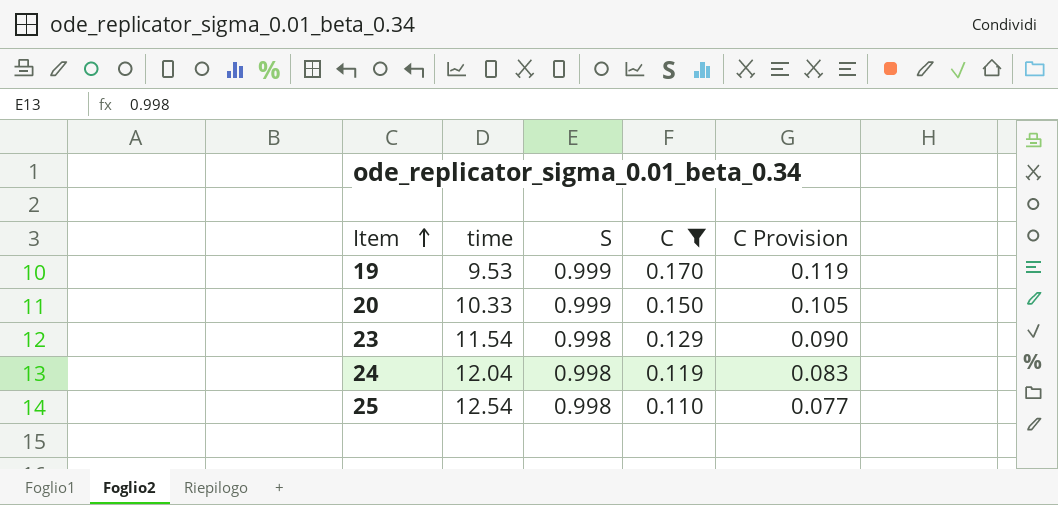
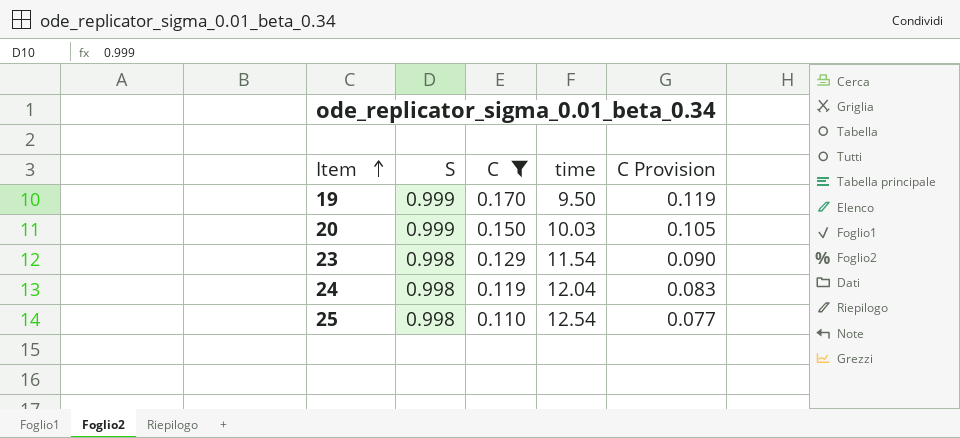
column time | position: 2 -> 4
19 | time: 9.53 -> 9.50
20 | time: 10.33 -> 10.03

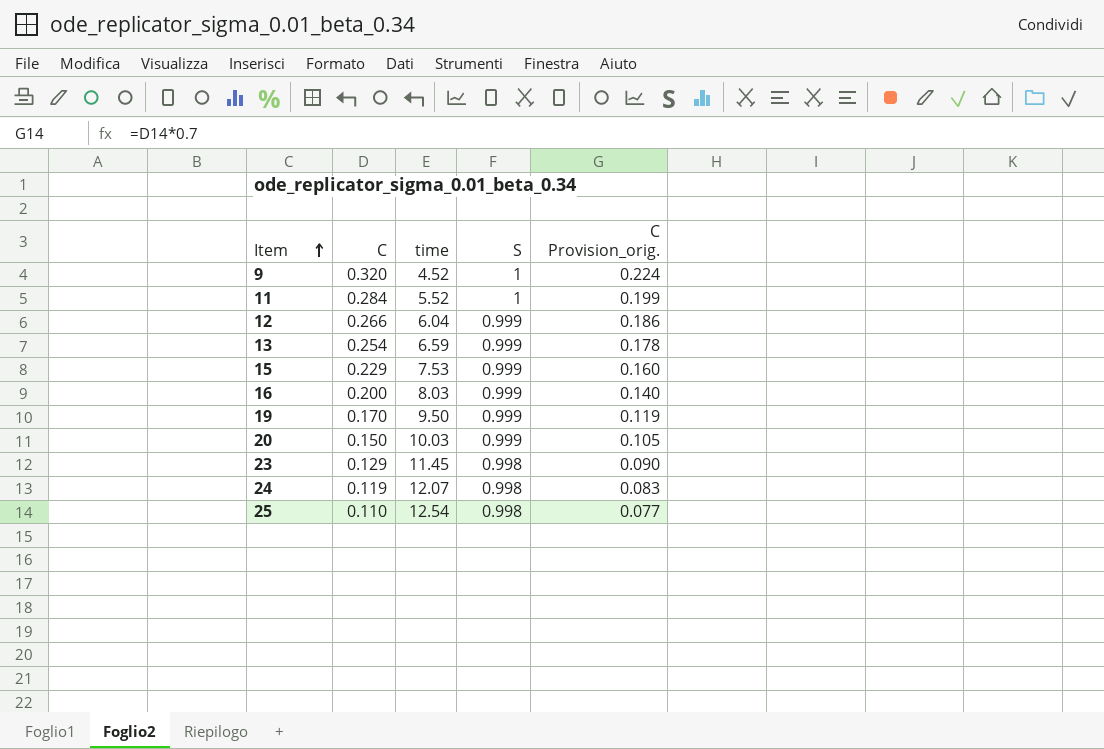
filter: C <= 0.170 -> none
column S | position: 2 -> 4
column name: C Provision -> C Provision_orig.
23 | time: 11.54 -> 11.45
24 | time: 12.04 -> 12.07

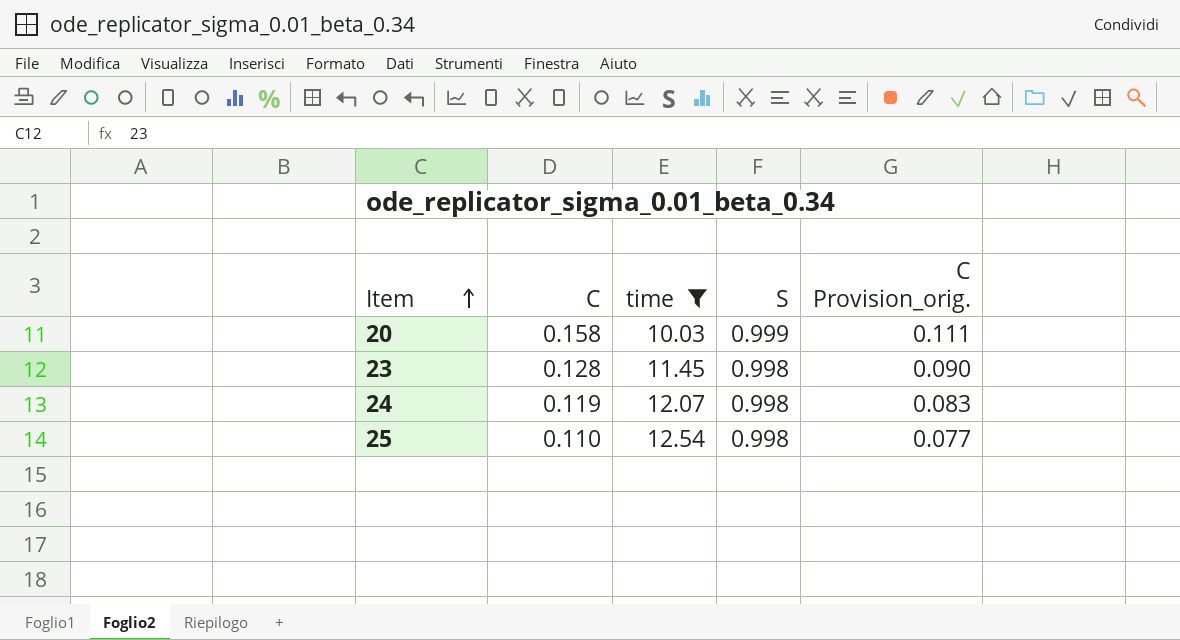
filter: none -> time >= 10.03
20 | C: 0.150 -> 0.158
20 | C Provision_orig.: 0.105 -> 0.111
23 | C: 0.129 -> 0.128

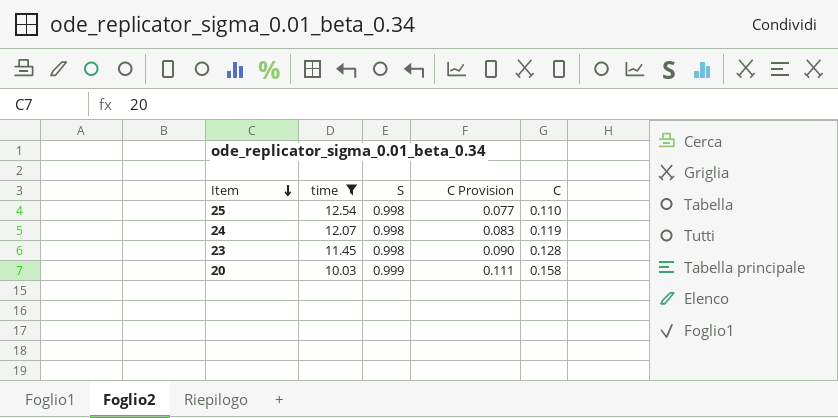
row order: Item ascending -> Item descending
column name: C Provision_orig. -> C Provision
column C | position: 2 -> 5

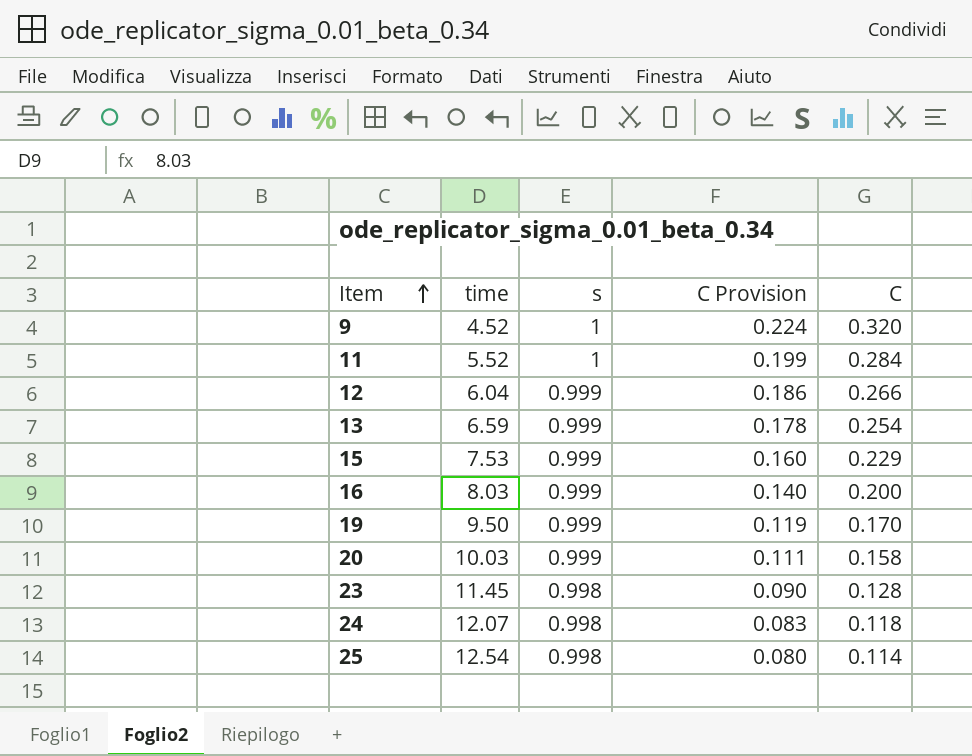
filter: time >= 10.03 -> none
row order: Item descending -> Item ascending
column name: S -> s
24 | C: 0.119 -> 0.118
25 | C Provision: 0.077 -> 0.080
25 | C: 0.110 -> 0.114

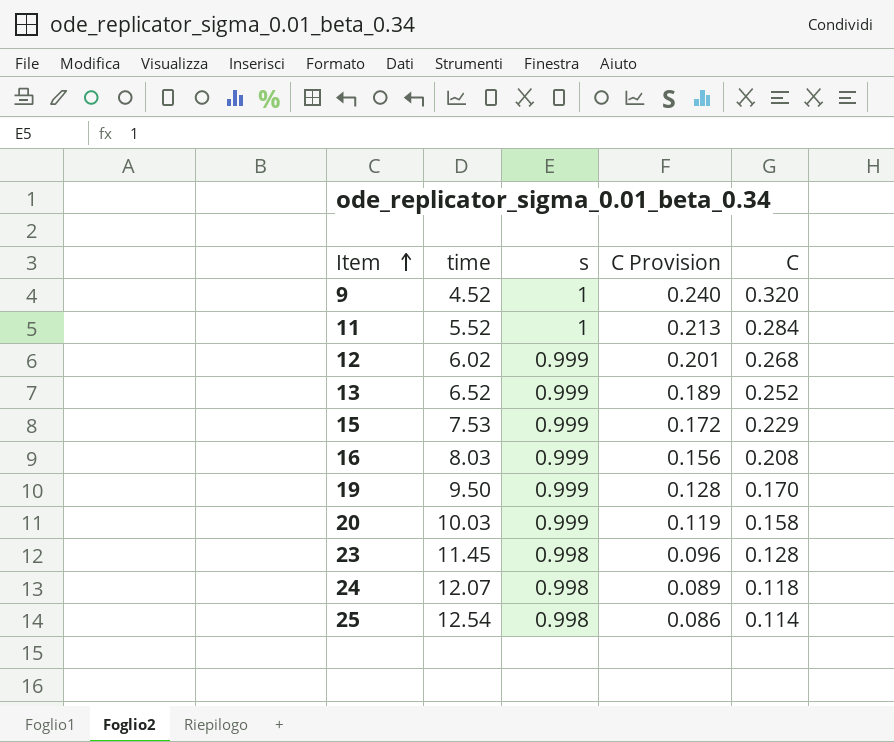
column C Provision | formula: [C] * 0.7 -> [C] * 0.75
12 | time: 6.04 -> 6.02
12 | C: 0.266 -> 0.268
13 | time: 6.59 -> 6.52
13 | C: 0.254 -> 0.252
16 | C: 0.200 -> 0.208

